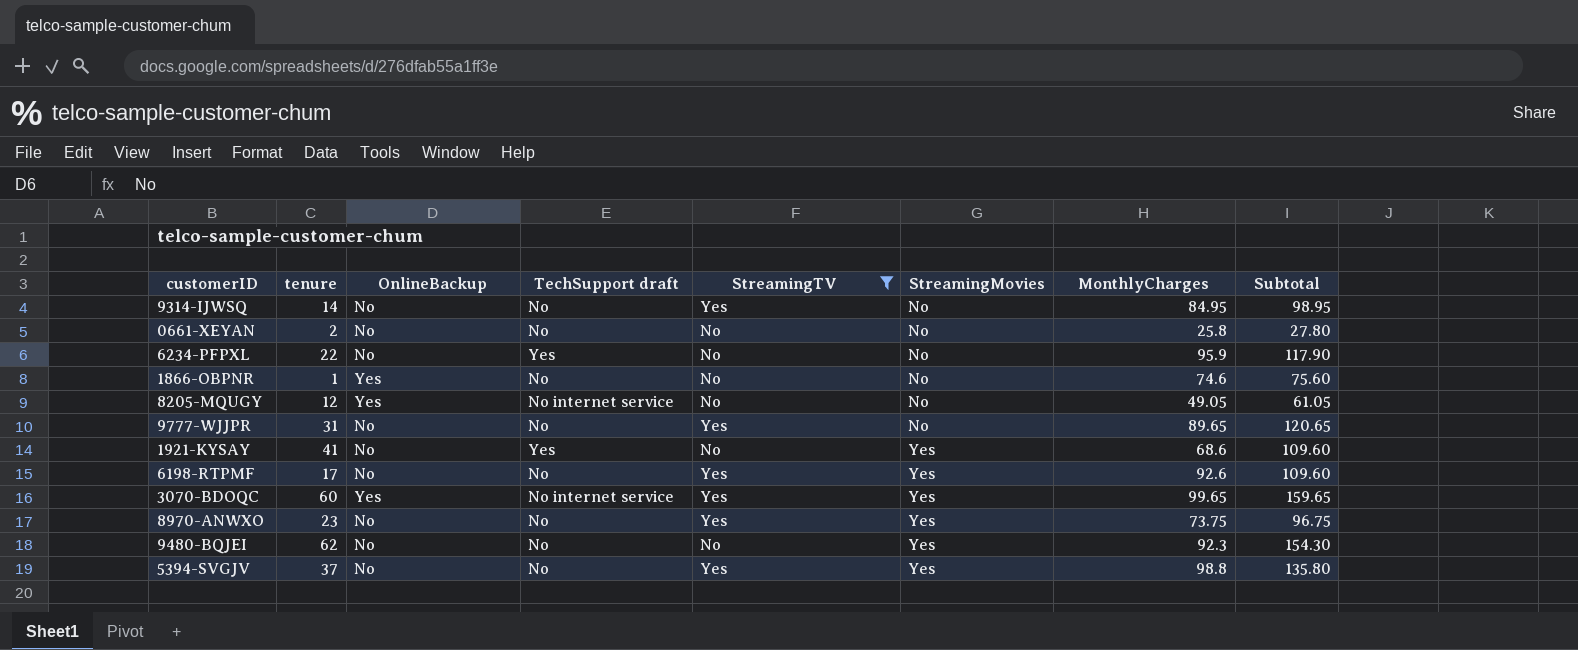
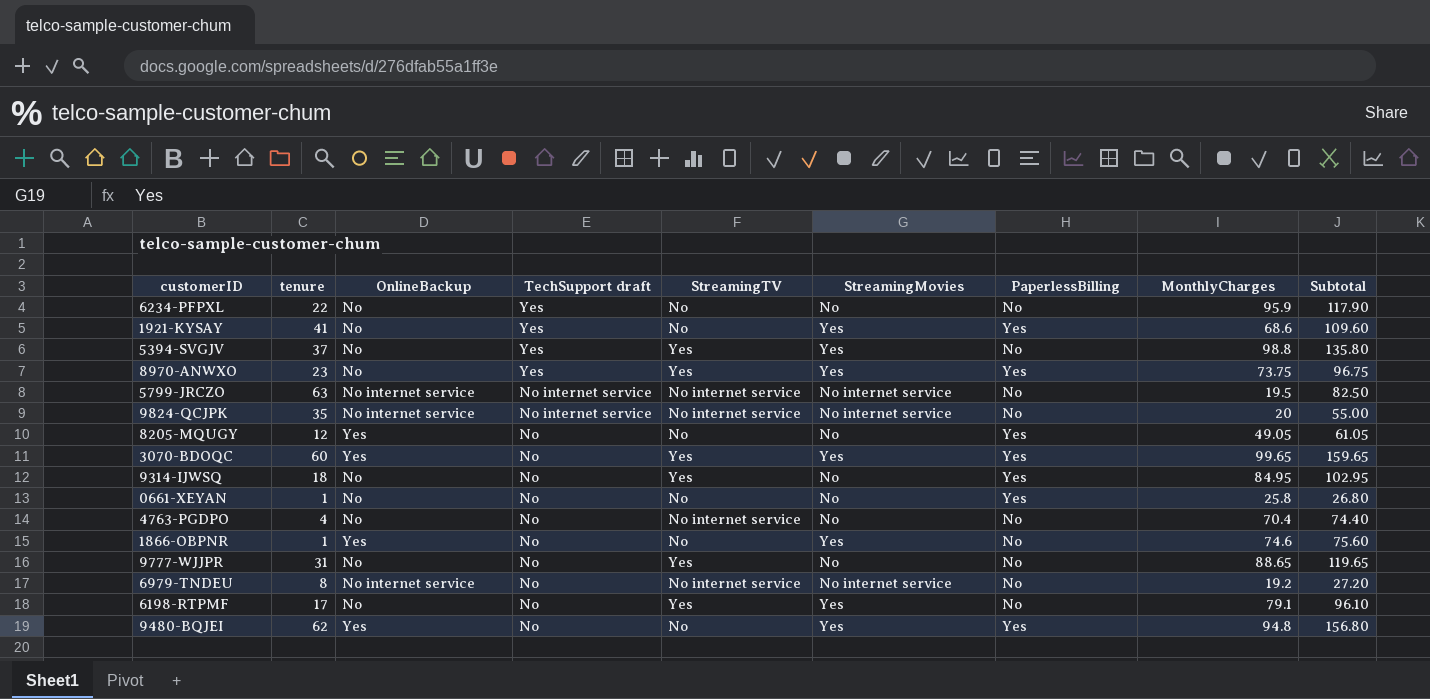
filter: StreamingTV != No internet service -> none
row order: StreamingMovies ascending -> TechSupport draft descending
column PaperlessBilling | position: none -> 7
5394-SVGJV | TechSupport draft: No -> Yes
8970-ANWXO | TechSupport draft: No -> Yes
8205-MQUGY | TechSupport draft: No internet service -> No
3070-BDOQC | TechSupport draft: No internet service -> No
9314-IJWSQ | tenure: 14 -> 18
9314-IJWSQ | Subtotal: 98.95 -> 102.95
0661-XEYAN | tenure: 2 -> 1
0661-XEYAN | Subtotal: 27.80 -> 26.80
1866-OBPNR | StreamingMovies: No -> Yes
9777-WJJPR | MonthlyCharges: 89.65 -> 88.65
9777-WJJPR | Subtotal: 120.65 -> 119.65
6198-RTPMF | MonthlyCharges: 92.6 -> 79.1
6198-RTPMF | Subtotal: 109.60 -> 96.10
9480-BQJEI | OnlineBackup: No -> Yes
9480-BQJEI | MonthlyCharges: 92.3 -> 94.8
9480-BQJEI | Subtotal: 154.30 -> 156.80

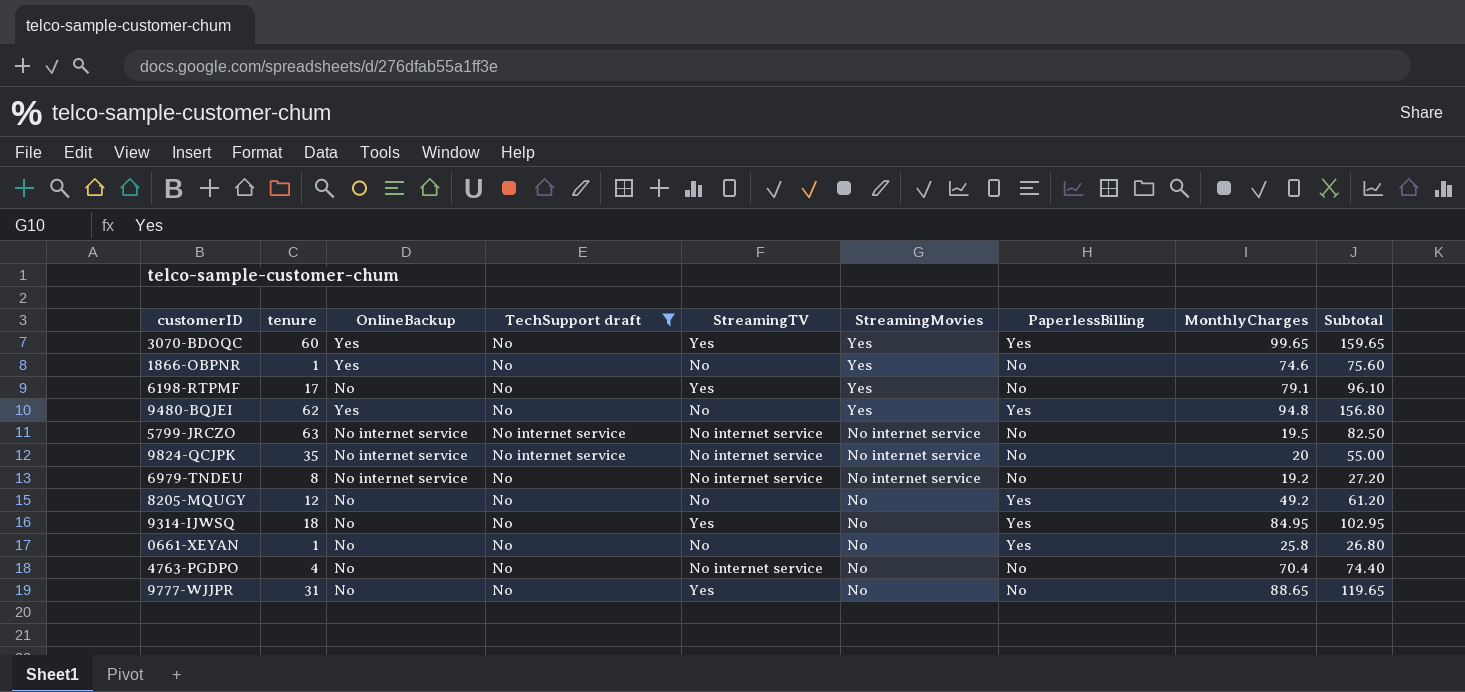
filter: none -> TechSupport draft != Yes
row order: TechSupport draft descending -> StreamingMovies descending
8205-MQUGY | OnlineBackup: Yes -> No
8205-MQUGY | MonthlyCharges: 49.05 -> 49.2
8205-MQUGY | Subtotal: 61.05 -> 61.20

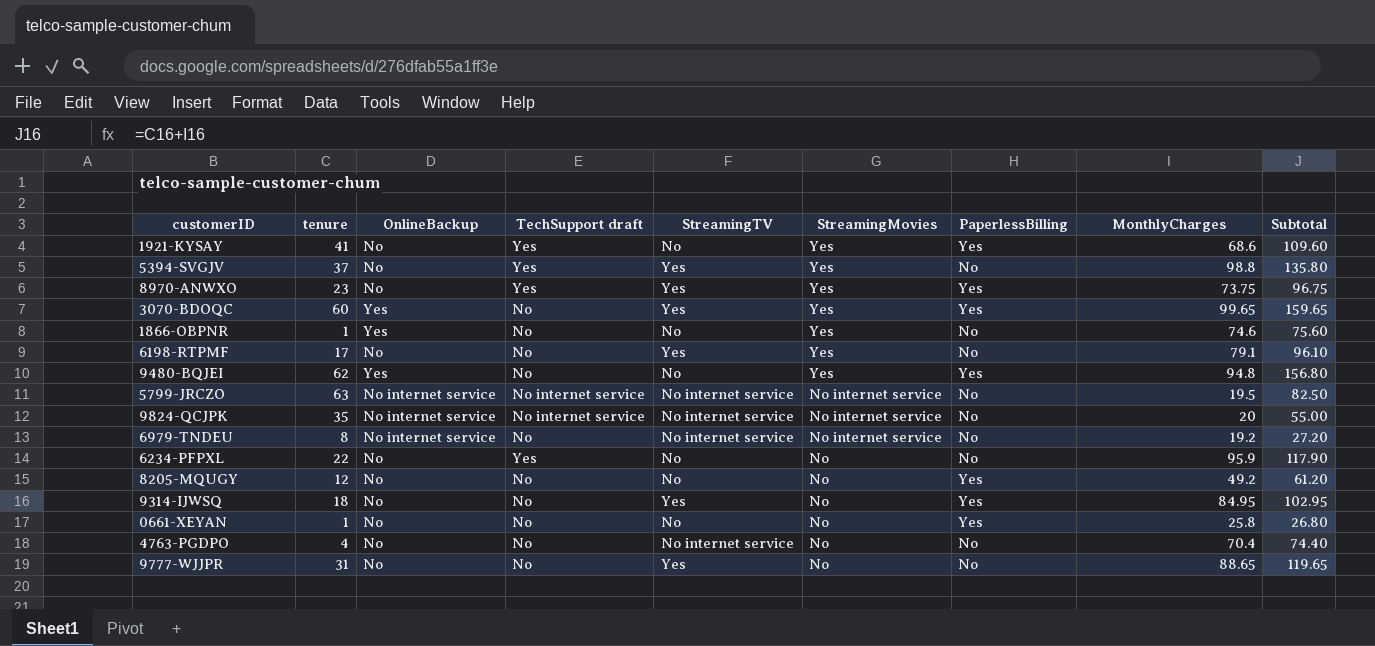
filter: TechSupport draft != Yes -> none

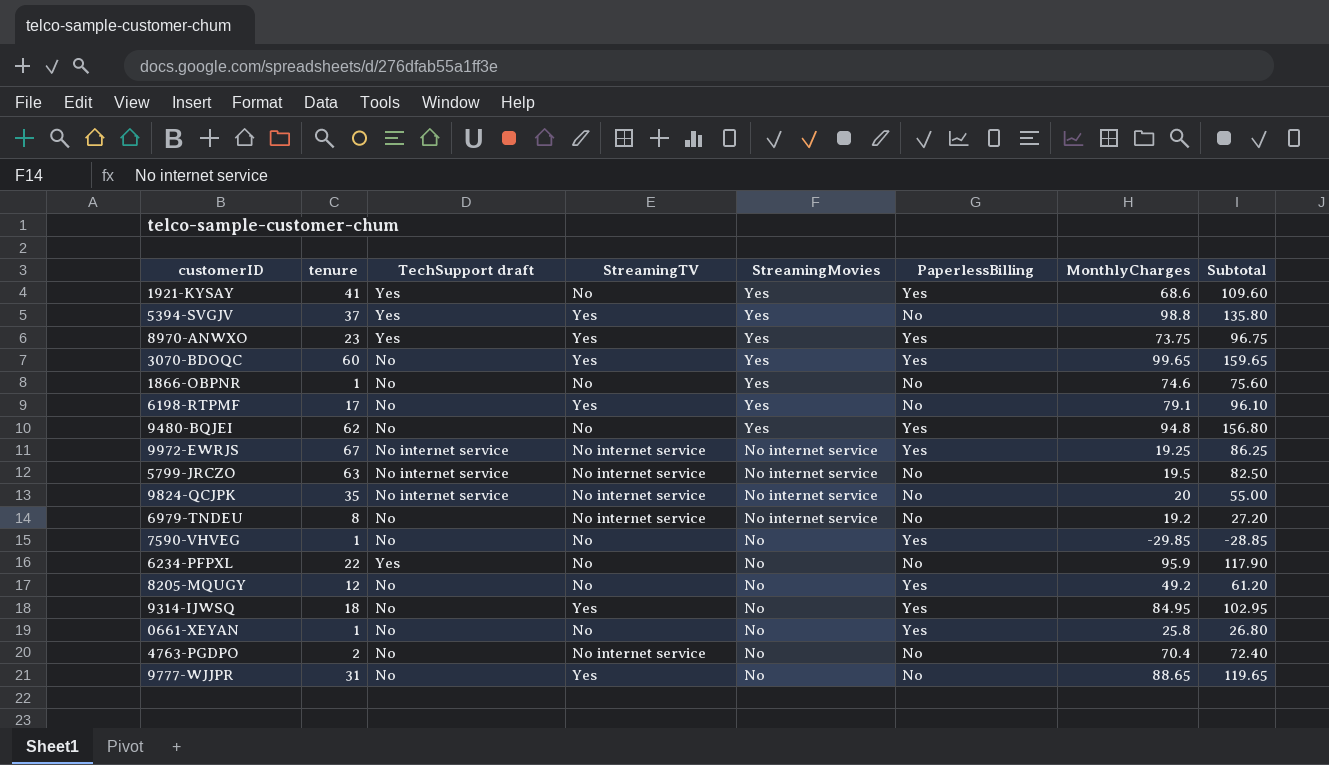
column OnlineBackup | position: 3 -> none
row 9972-EWRJS: none -> 67 | No internet service | No internet service | No internet service | Yes | 19.25 | 86.25
row 7590-VHVEG: none -> 1 | No | No | No | Yes | -29.85 | -28.85
4763-PGDPO | tenure: 4 -> 2
4763-PGDPO | Subtotal: 74.40 -> 72.40

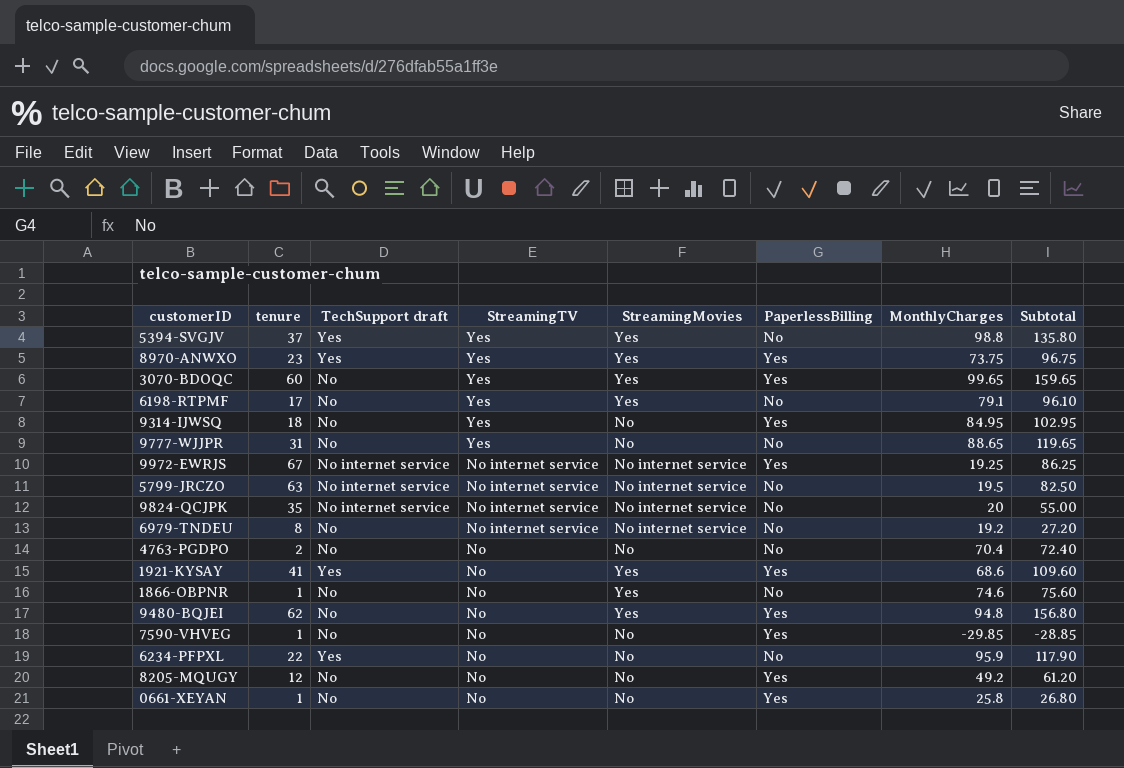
row order: StreamingMovies descending -> StreamingTV descending
4763-PGDPO | StreamingTV: No internet service -> No

